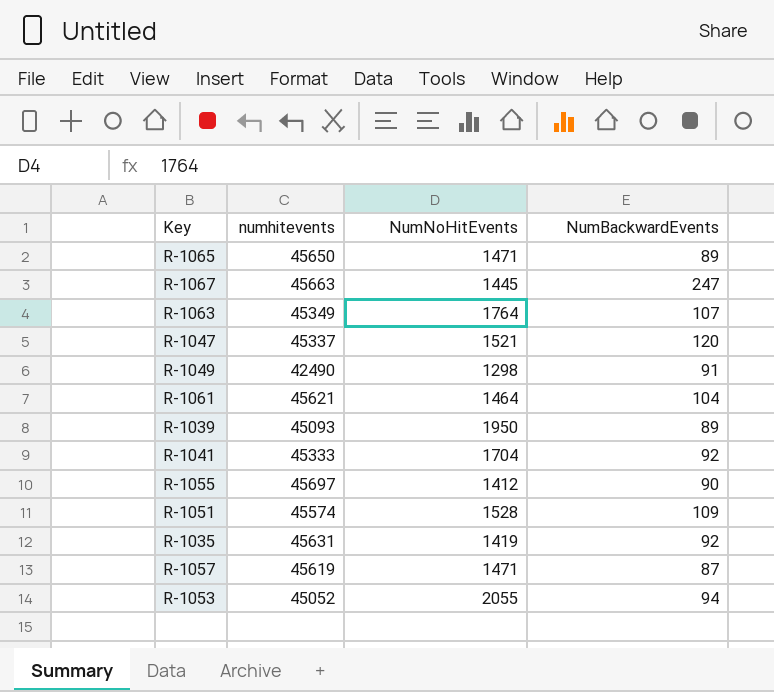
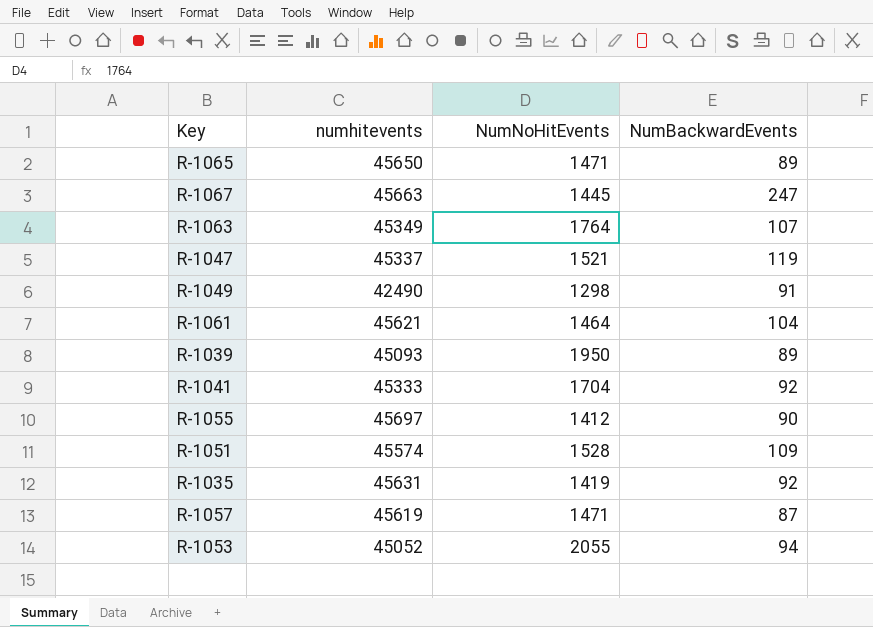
R-1047 | NumBackwardEvents: 120 -> 119

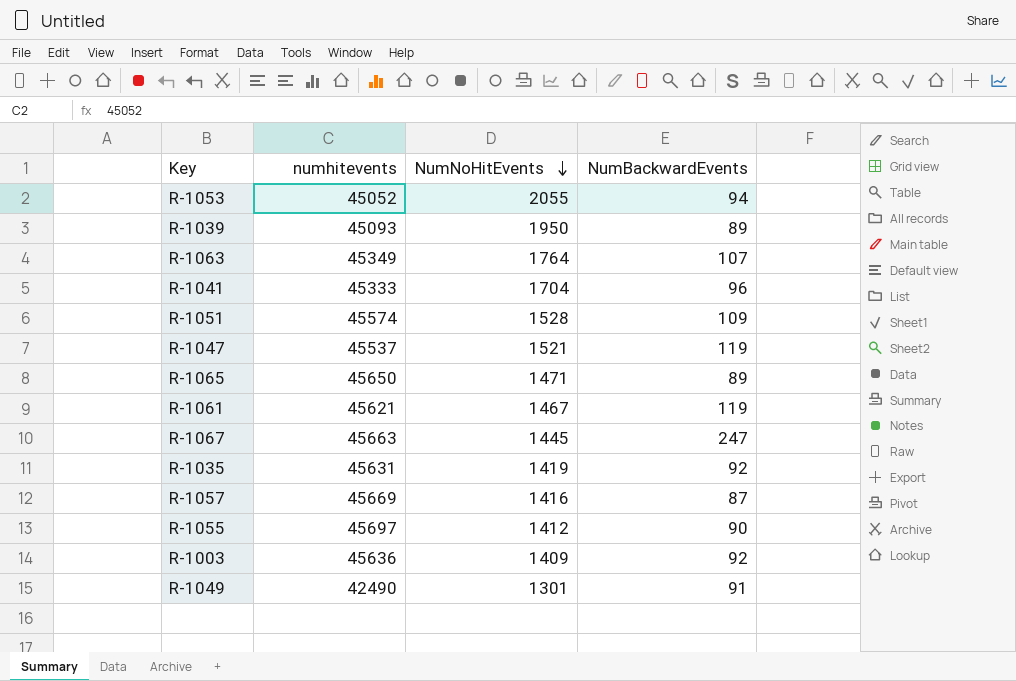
row order: none -> NumNoHitEvents descending
R-1041 | NumBackwardEvents: 92 -> 96
R-1047 | numhitevents: 45337 -> 45537
R-1061 | NumNoHitEvents: 1464 -> 1467
R-1061 | NumBackwardEvents: 104 -> 119
R-1057 | numhitevents: 45619 -> 45669
R-1057 | NumNoHitEvents: 1471 -> 1416
row R-1003: none -> 45636 | 1409 | 92
R-1049 | NumNoHitEvents: 1298 -> 1301

